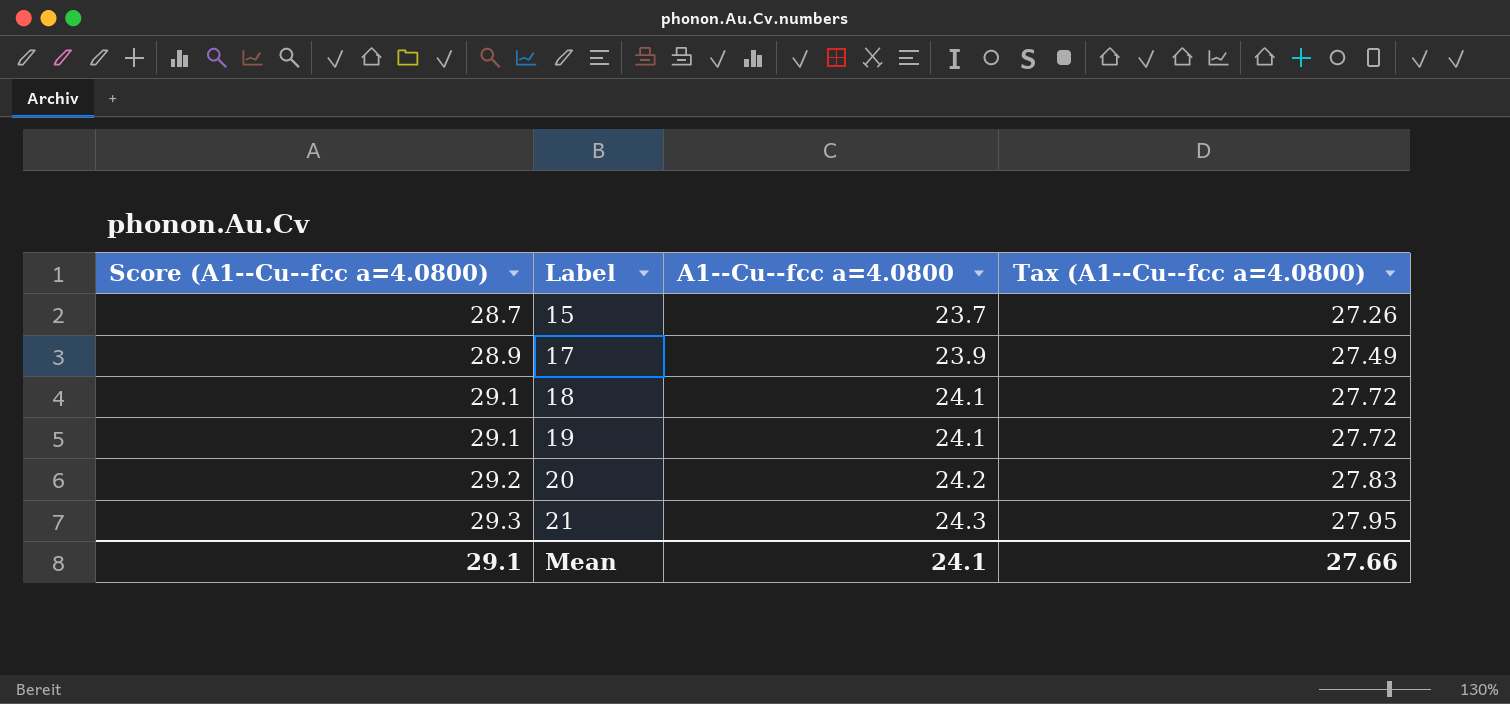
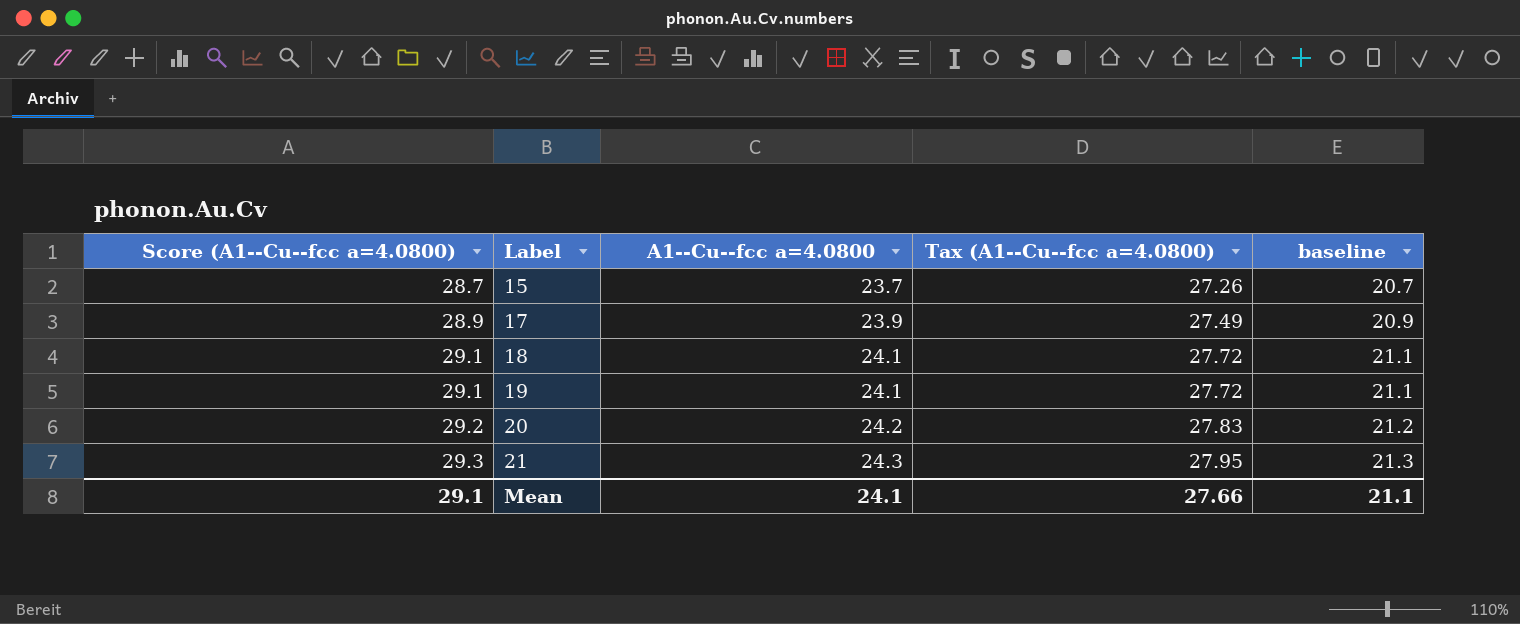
column baseline | formula: none -> [A1--Cu--fcc a=4.0800] - 3

